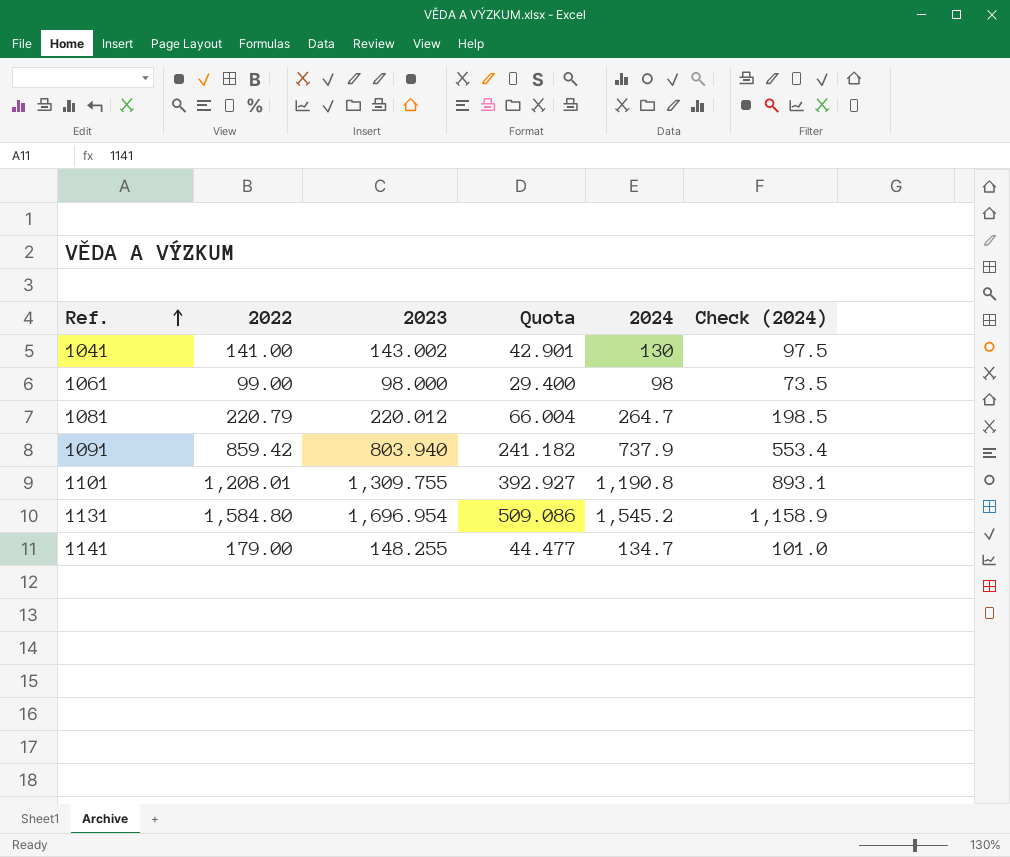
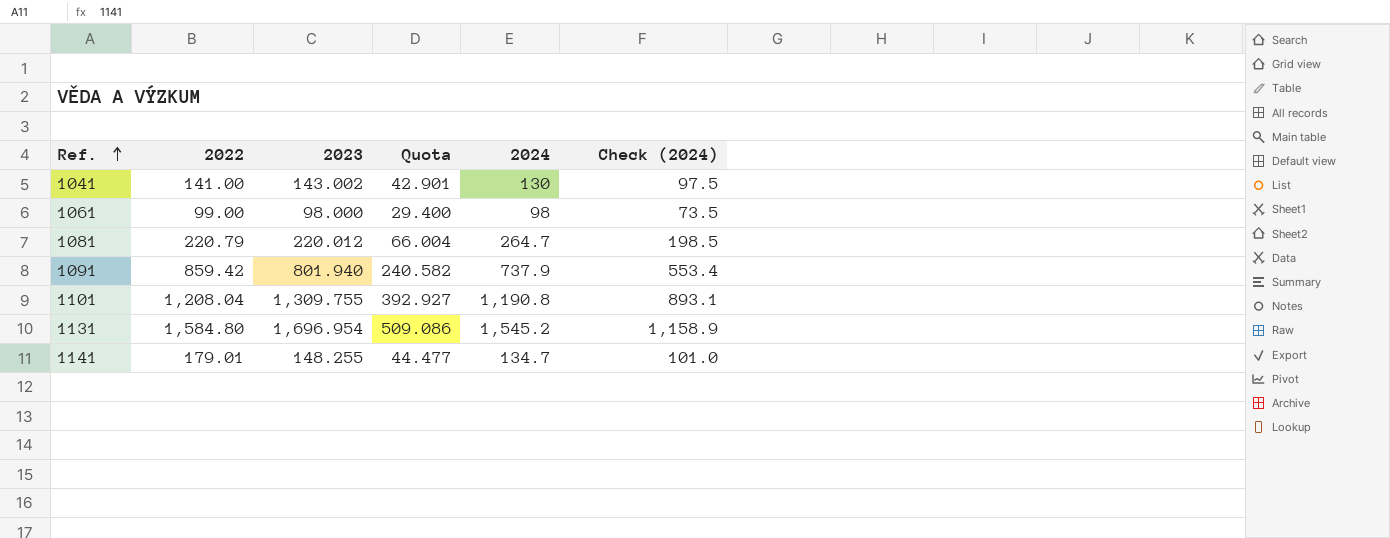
1091 | 2023: 803.940 -> 801.940
1091 | Quota: 241.182 -> 240.582
1101 | 2022: 1,208.01 -> 1,208.04
1141 | 2022: 179.00 -> 179.01

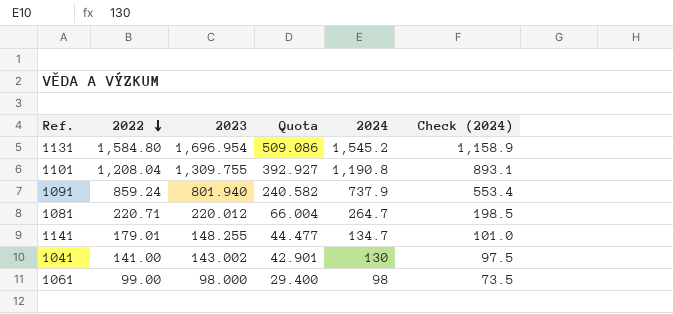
row order: Ref. ascending -> 2022 descending
1091 | 2022: 859.42 -> 859.24
1081 | 2022: 220.79 -> 220.71

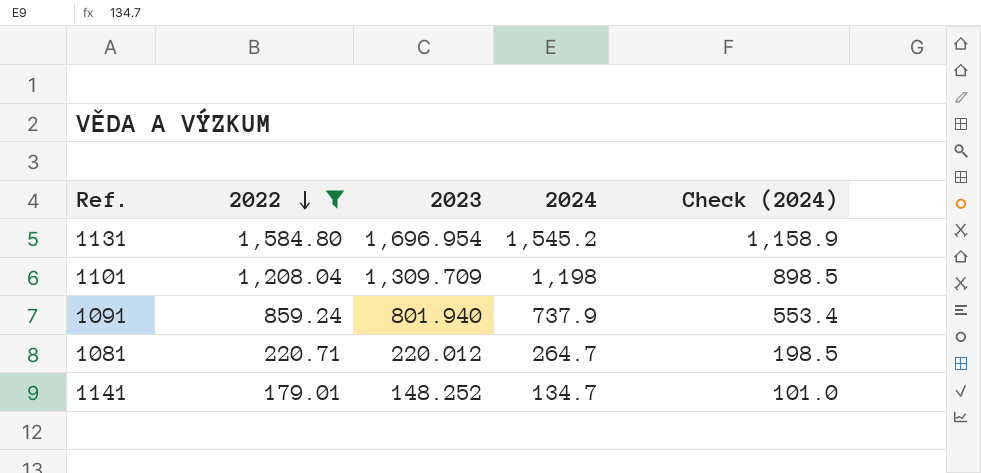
filter: none -> 2022 >= 179.01
column Quota | formula: [2023] * 0.3 -> none
1101 | 2023: 1,309.755 -> 1,309.709
1101 | 2024: 1,190.8 -> 1,198
1101 | Check (2024): 893.1 -> 898.5
1141 | 2023: 148.255 -> 148.252

